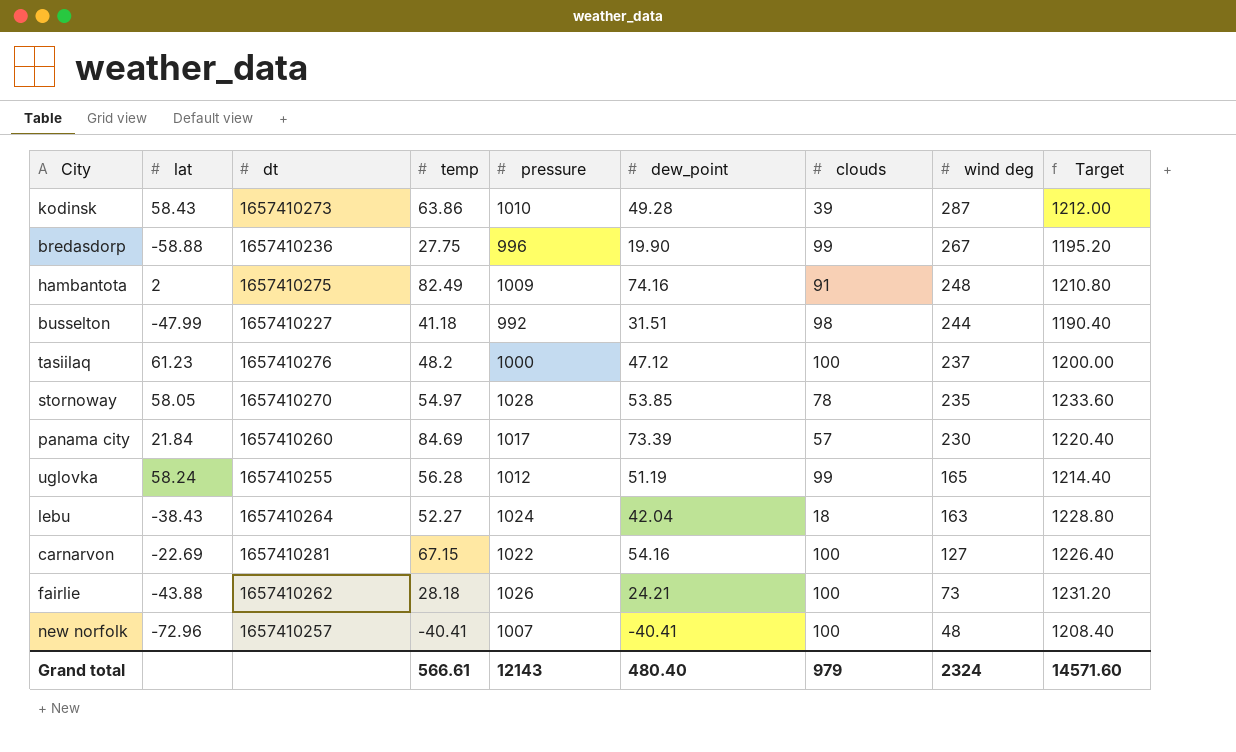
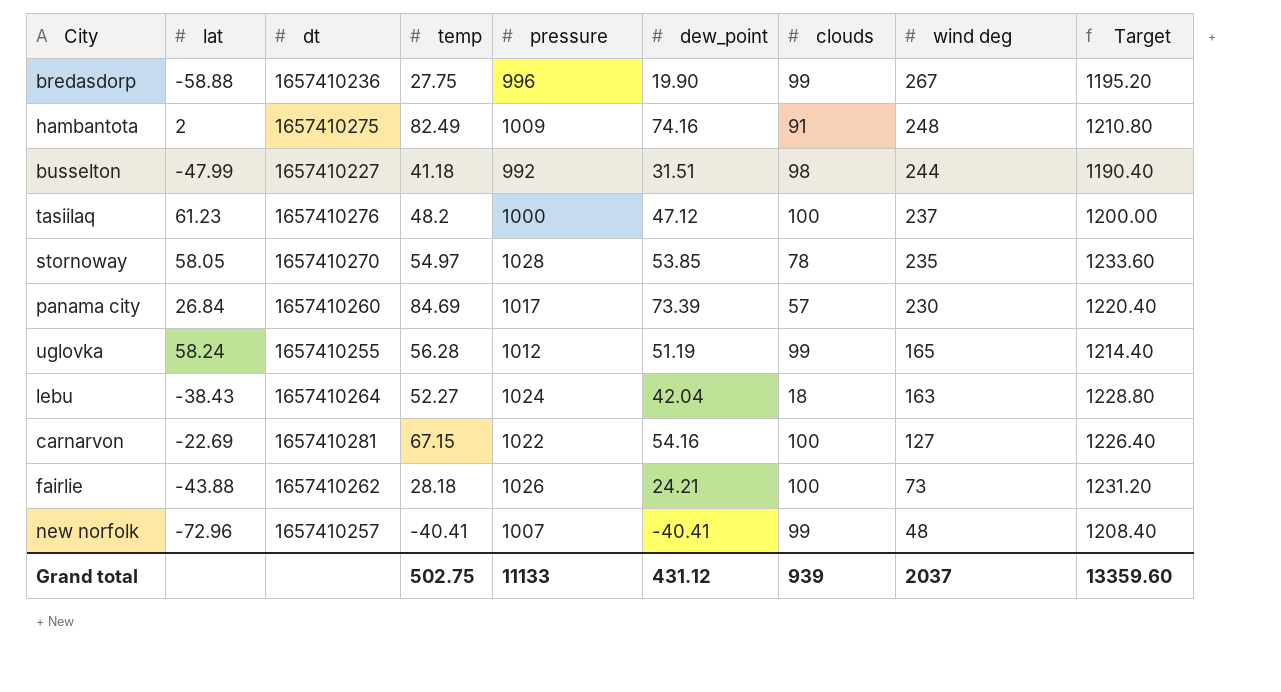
row kodinsk: 58.43 | 1657410273 | 63.86 | 1010 | 49.28 | 39 | 287 | 1212.00 -> none
panama city | lat: 21.84 -> 26.84
new norfolk | clouds: 100 -> 99
Grand total | temp: 566.61 -> 502.75
Grand total | pressure: 12143 -> 11133
Grand total | dew_point: 480.40 -> 431.12
Grand total | clouds: 979 -> 939
Grand total | wind deg: 2324 -> 2037
Grand total | Target: 14571.60 -> 13359.60

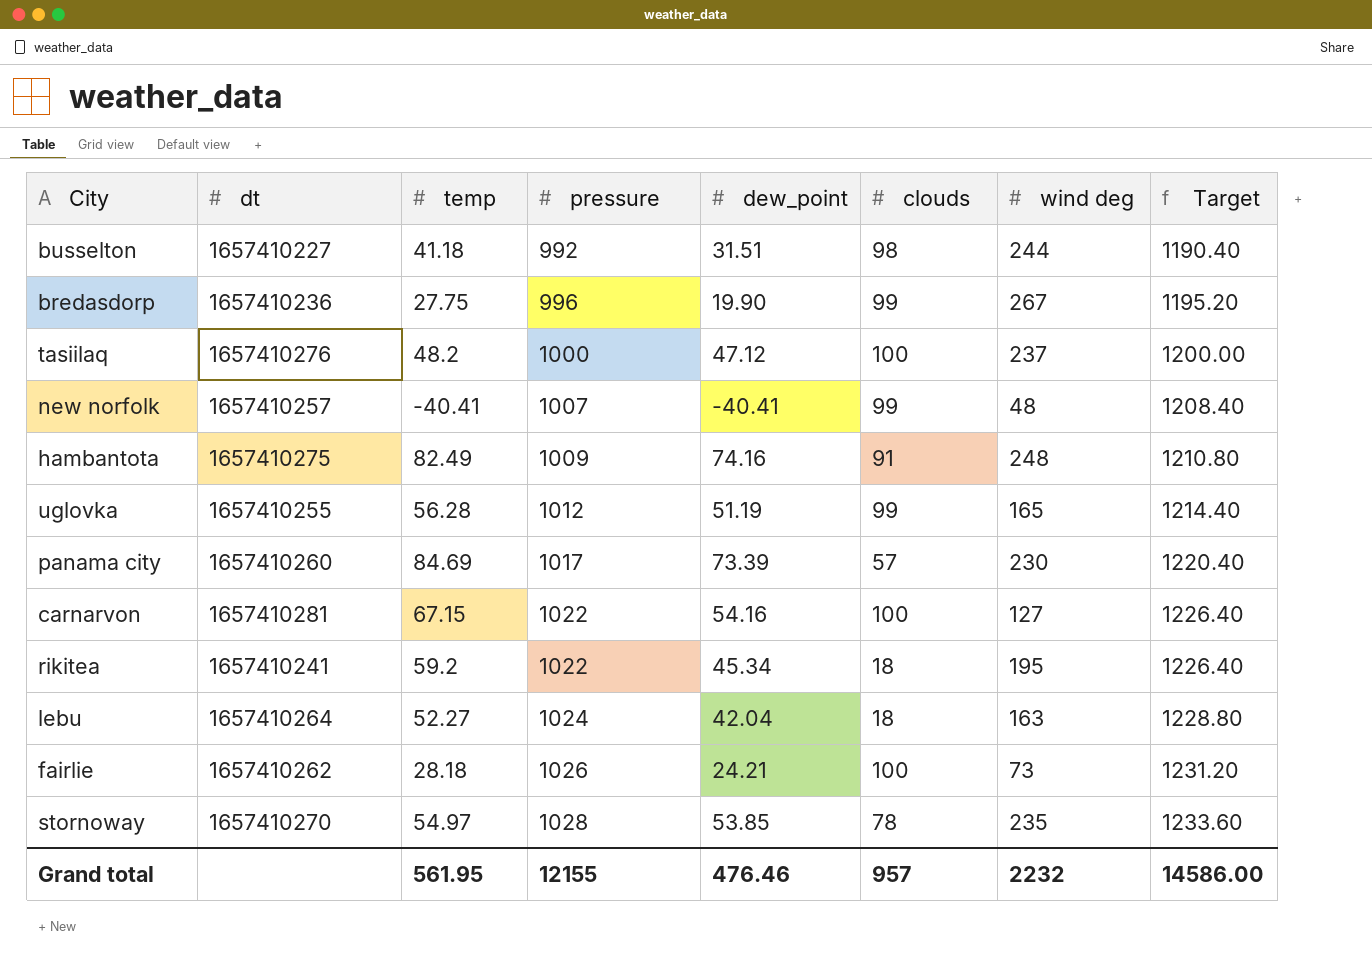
row order: wind deg descending -> pressure ascending
column lat | position: 2 -> none
row rikitea: none -> 1657410241 | 59.2 | 1022 | 45.34 | 18 | 195 | 1226.40
Grand total | temp: 502.75 -> 561.95
Grand total | pressure: 11133 -> 12155
Grand total | dew_point: 431.12 -> 476.46
Grand total | clouds: 939 -> 957
Grand total | wind deg: 2037 -> 2232
Grand total | Target: 13359.60 -> 14586.00

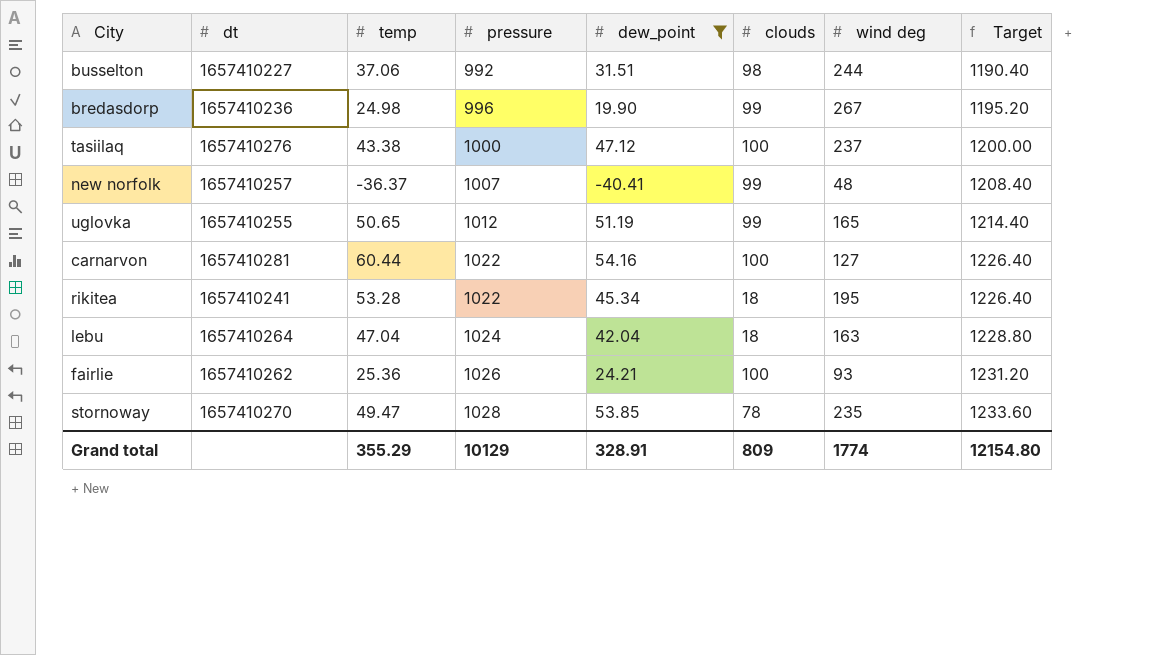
filter: none -> dew_point <= 54.16
busselton | temp: 41.18 -> 37.06
bredasdorp | temp: 27.75 -> 24.98
tasiilaq | temp: 48.2 -> 43.38
new norfolk | temp: -40.41 -> -36.37
uglovka | temp: 56.28 -> 50.65
carnarvon | temp: 67.15 -> 60.44
rikitea | temp: 59.2 -> 53.28
lebu | temp: 52.27 -> 47.04
fairlie | temp: 28.18 -> 25.36
fairlie | wind deg: 73 -> 93
stornoway | temp: 54.97 -> 49.47
Grand total | temp: 561.95 -> 355.29
Grand total | pressure: 12155 -> 10129
Grand total | dew_point: 476.46 -> 328.91
Grand total | clouds: 957 -> 809
Grand total | wind deg: 2232 -> 1774
Grand total | Target: 14586.00 -> 12154.80

